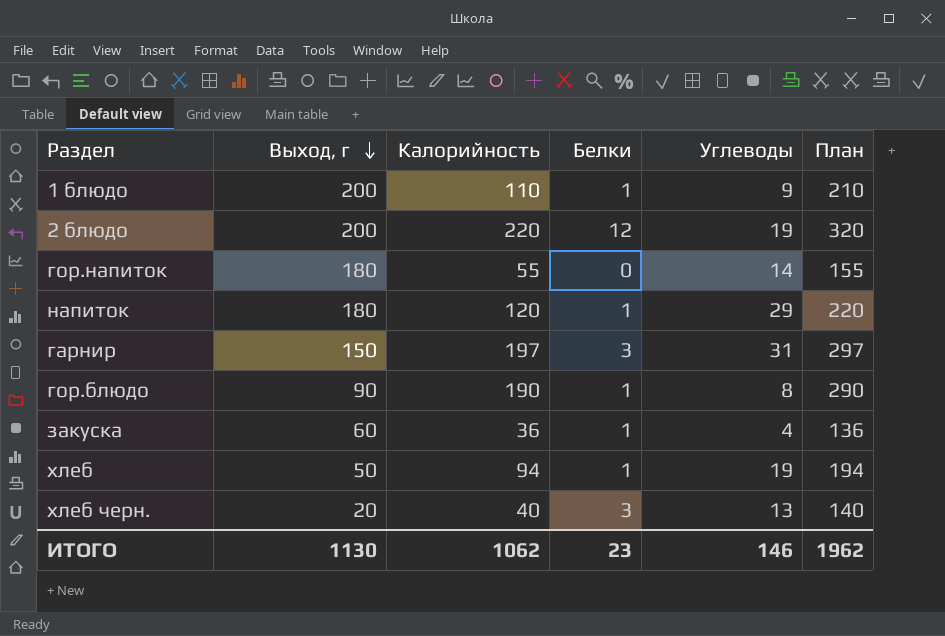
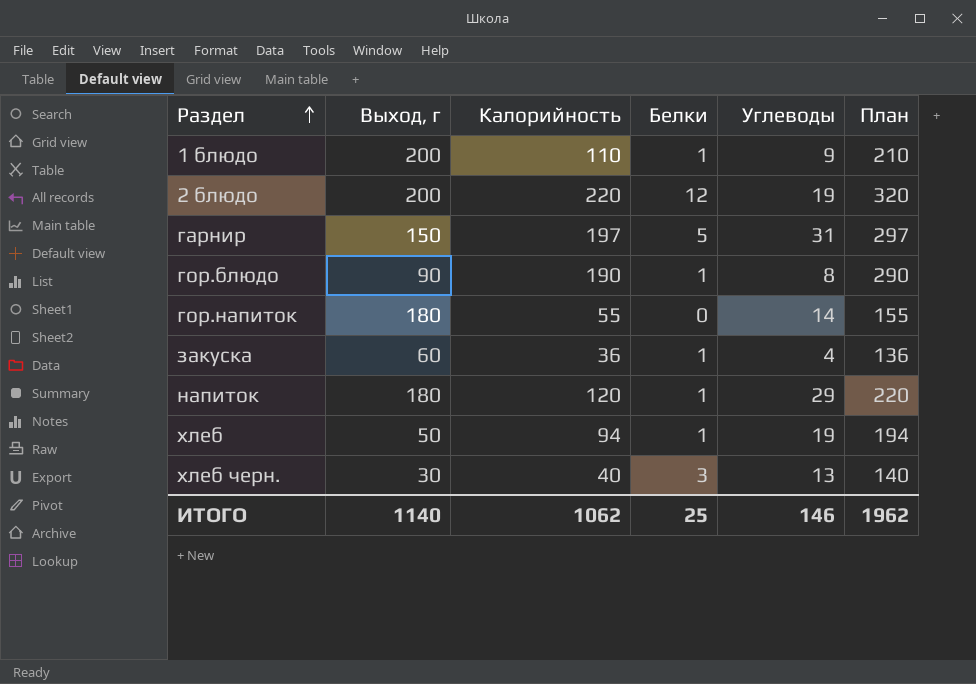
row order: Выход, г descending -> Раздел ascending
гарнир | Белки: 3 -> 5
хлеб черн. | Выход, г: 20 -> 30
ИТОГО | Выход, г: 1130 -> 1140
ИТОГО | Белки: 23 -> 25

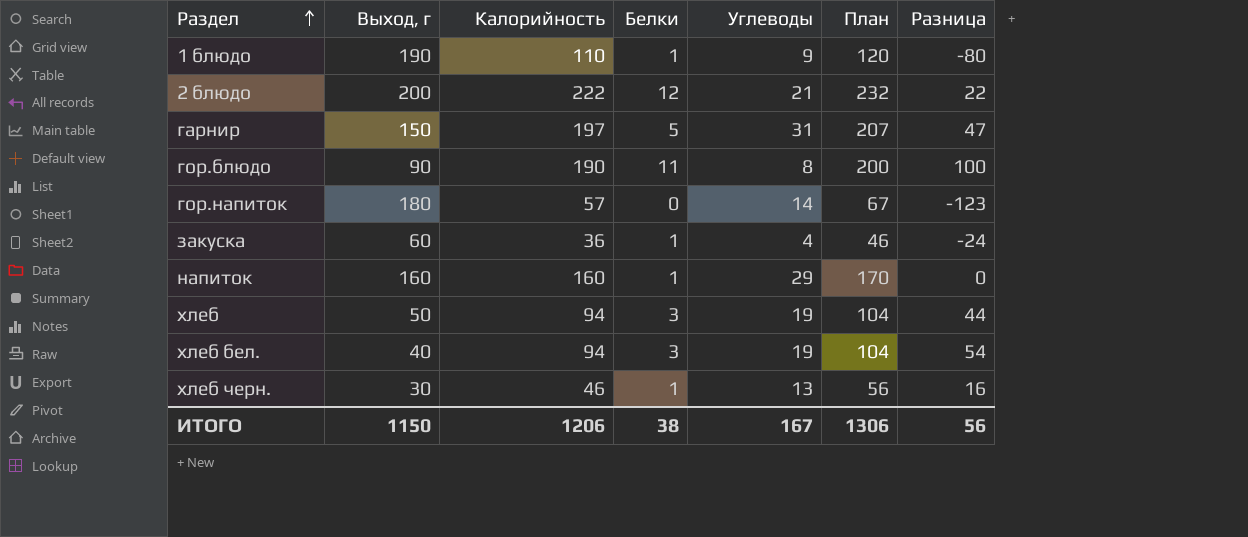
column План | formula: [Калорийность] + 100 -> [Калорийность] + 10
column Разница | formula: none -> [Калорийность] - [Выход, г]
1 блюдо | Выход, г: 200 -> 190
2 блюдо | Калорийность: 220 -> 222
2 блюдо | Углеводы: 19 -> 21
гор.блюдо | Белки: 1 -> 11
гор.напиток | Калорийность: 55 -> 57
напиток | Выход, г: 180 -> 160
напиток | Калорийность: 120 -> 160
хлеб | Белки: 1 -> 3
row хлеб бел.: none -> 40 | 94 | 3 | 19 | 104 | 54
хлеб черн. | Калорийность: 40 -> 46
хлеб черн. | Белки: 3 -> 1
ИТОГО | Выход, г: 1140 -> 1150
ИТОГО | Калорийность: 1062 -> 1206
ИТОГО | Белки: 25 -> 38
ИТОГО | Углеводы: 146 -> 167
ИТОГО | План: 1962 -> 1306

